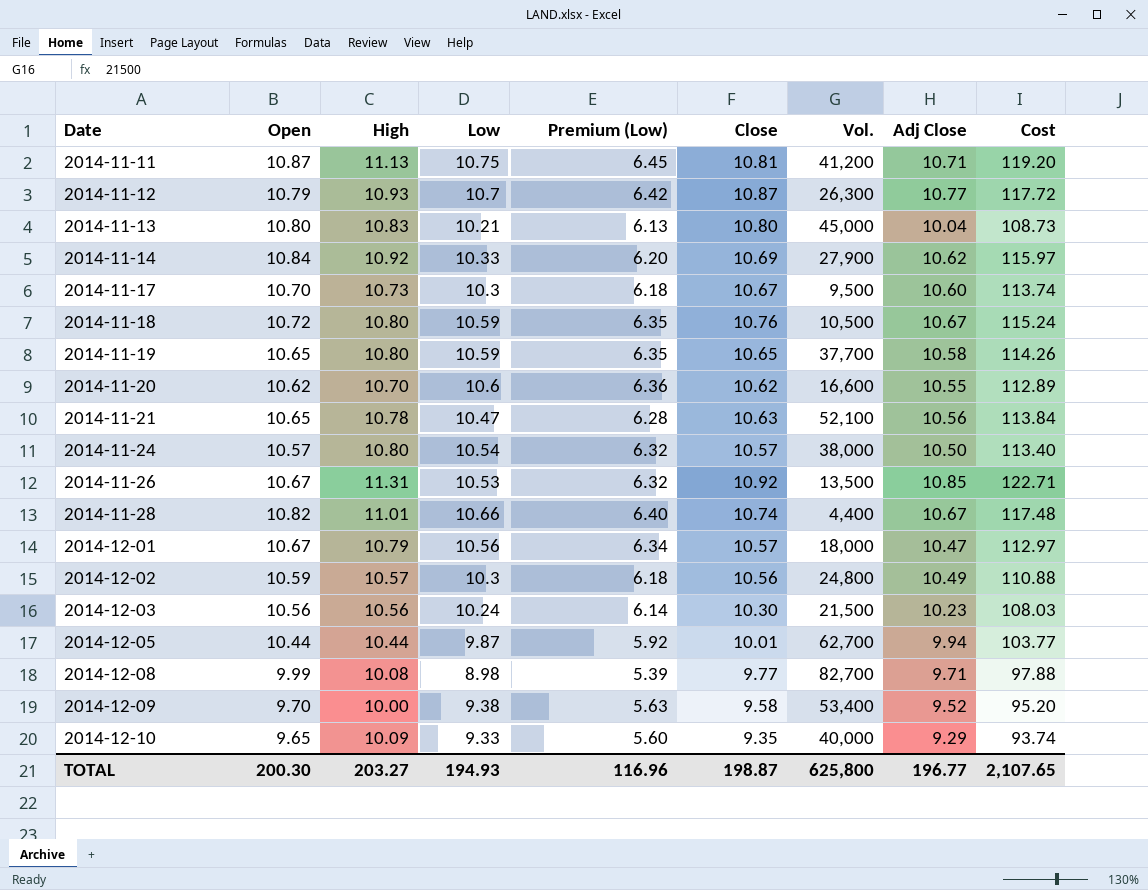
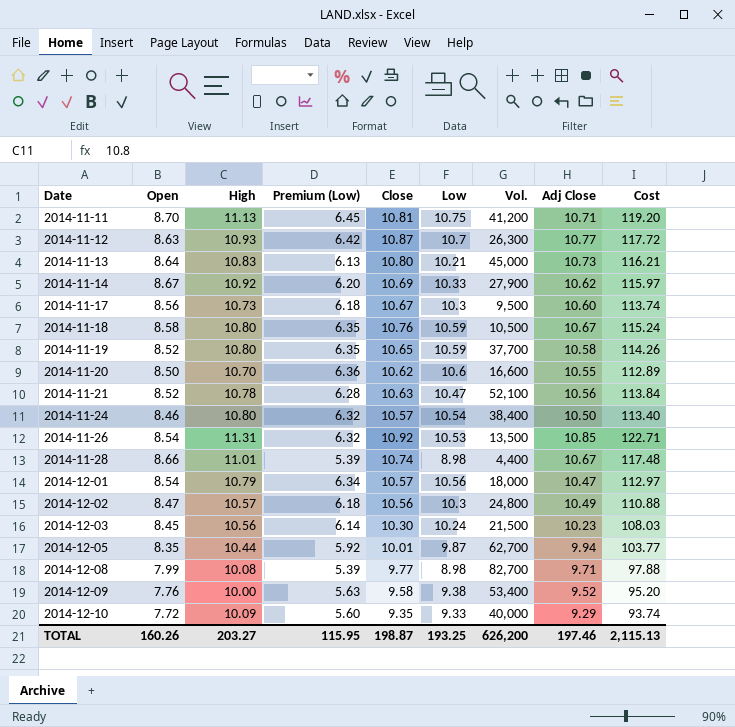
column Low | position: 4 -> 6
2014-11-11 | Open: 10.87 -> 8.70
2014-11-12 | Open: 10.79 -> 8.63
2014-11-13 | Open: 10.80 -> 8.64
2014-11-13 | Adj Close: 10.04 -> 10.73
2014-11-13 | Cost: 108.73 -> 116.21
2014-11-14 | Open: 10.84 -> 8.67
2014-11-17 | Open: 10.70 -> 8.56
2014-11-18 | Open: 10.72 -> 8.58
2014-11-19 | Open: 10.65 -> 8.52
2014-11-20 | Open: 10.62 -> 8.50
2014-11-21 | Open: 10.65 -> 8.52
2014-11-24 | Open: 10.57 -> 8.46
2014-11-24 | Vol.: 38,000 -> 38,400
2014-11-26 | Open: 10.67 -> 8.54
2014-11-28 | Open: 10.82 -> 8.66
2014-11-28 | Premium (Low): 6.40 -> 5.39
2014-11-28 | Low: 10.66 -> 8.98
2014-12-01 | Open: 10.67 -> 8.54
2014-12-02 | Open: 10.59 -> 8.47
2014-12-03 | Open: 10.56 -> 8.45
2014-12-05 | Open: 10.44 -> 8.35
2014-12-08 | Open: 9.99 -> 7.99
2014-12-09 | Open: 9.70 -> 7.76
2014-12-10 | Open: 9.65 -> 7.72
TOTAL | Open: 200.30 -> 160.26
TOTAL | Premium (Low): 116.96 -> 115.95
TOTAL | Low: 194.93 -> 193.25
TOTAL | Vol.: 625,800 -> 626,200
TOTAL | Adj Close: 196.77 -> 197.46
TOTAL | Cost: 2,107.65 -> 2,115.13

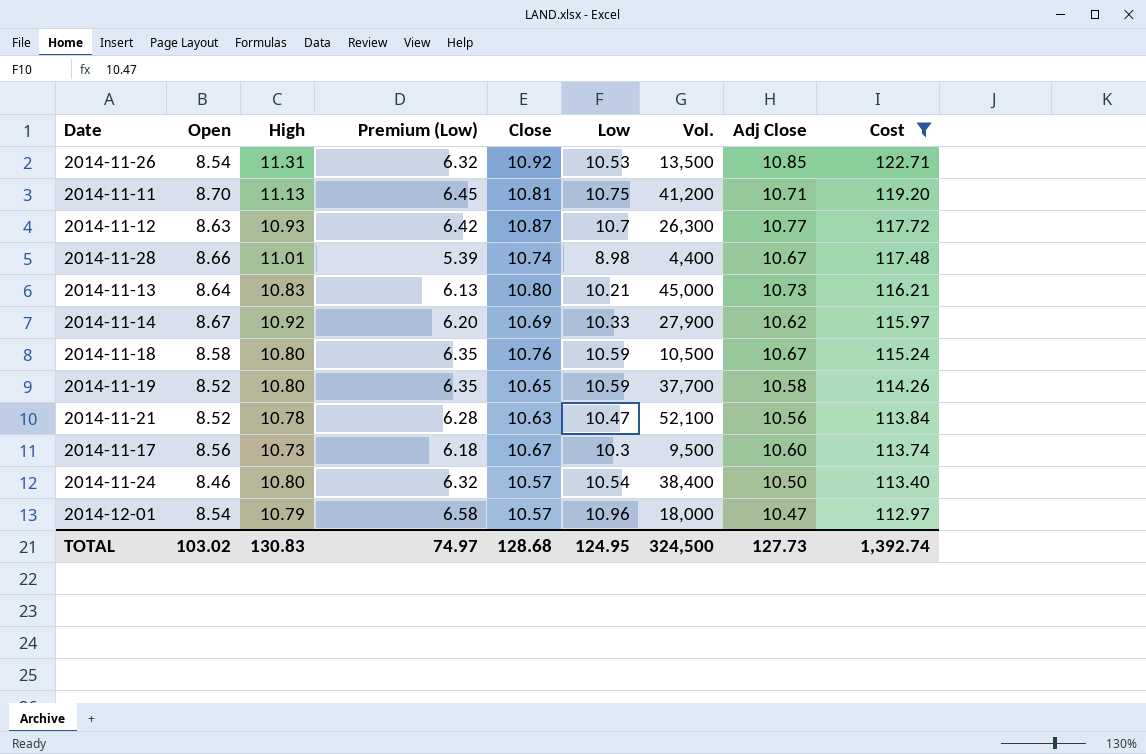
filter: none -> Cost >= 112.97
row order: Date ascending -> Cost descending
2014-12-01 | Premium (Low): 6.34 -> 6.58
2014-12-01 | Low: 10.56 -> 10.96
TOTAL | Open: 160.26 -> 103.02
TOTAL | High: 203.27 -> 130.83
TOTAL | Premium (Low): 115.95 -> 74.97
TOTAL | Close: 198.87 -> 128.68
TOTAL | Low: 193.25 -> 124.95
TOTAL | Vol.: 626,200 -> 324,500
TOTAL | Adj Close: 197.46 -> 127.73
TOTAL | Cost: 2,115.13 -> 1,392.74

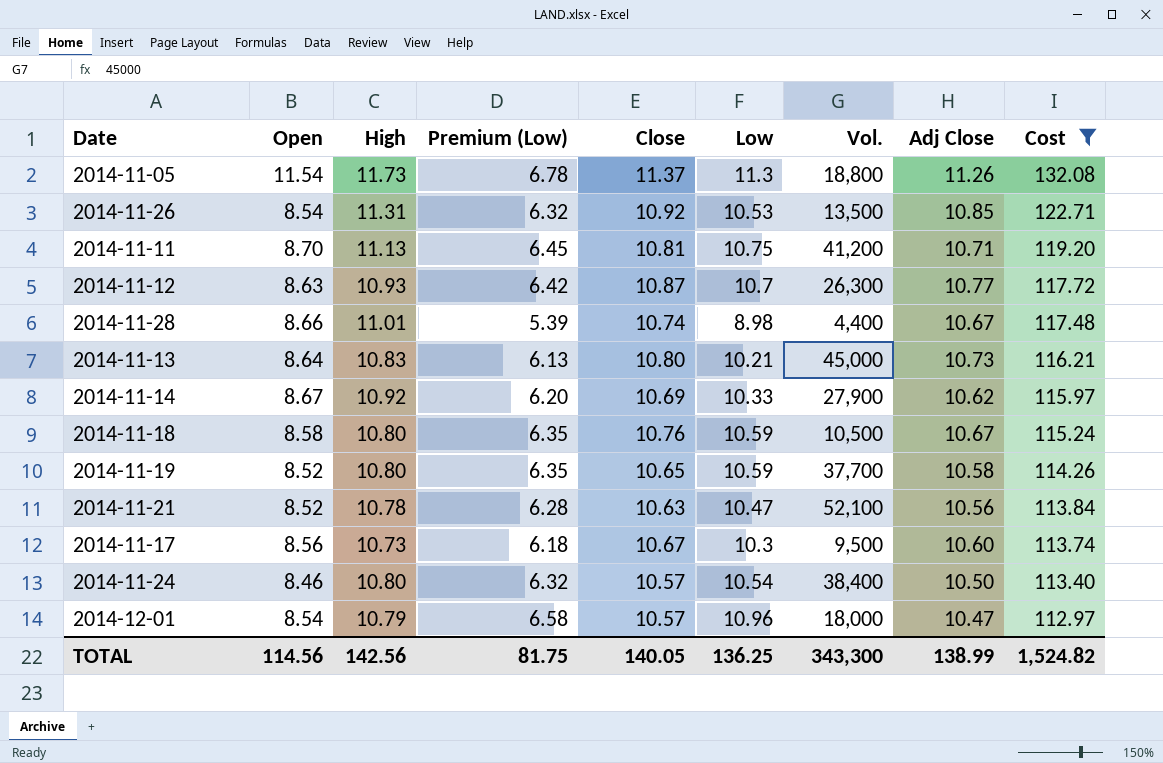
row 2014-11-05: none -> 11.54 | 11.73 | 6.78 | 11.37 | 11.3 | 18,800 | 11.26 | 132.08
TOTAL | Open: 103.02 -> 114.56
TOTAL | High: 130.83 -> 142.56
TOTAL | Premium (Low): 74.97 -> 81.75
TOTAL | Close: 128.68 -> 140.05
TOTAL | Low: 124.95 -> 136.25
TOTAL | Vol.: 324,500 -> 343,300
TOTAL | Adj Close: 127.73 -> 138.99
TOTAL | Cost: 1,392.74 -> 1,524.82

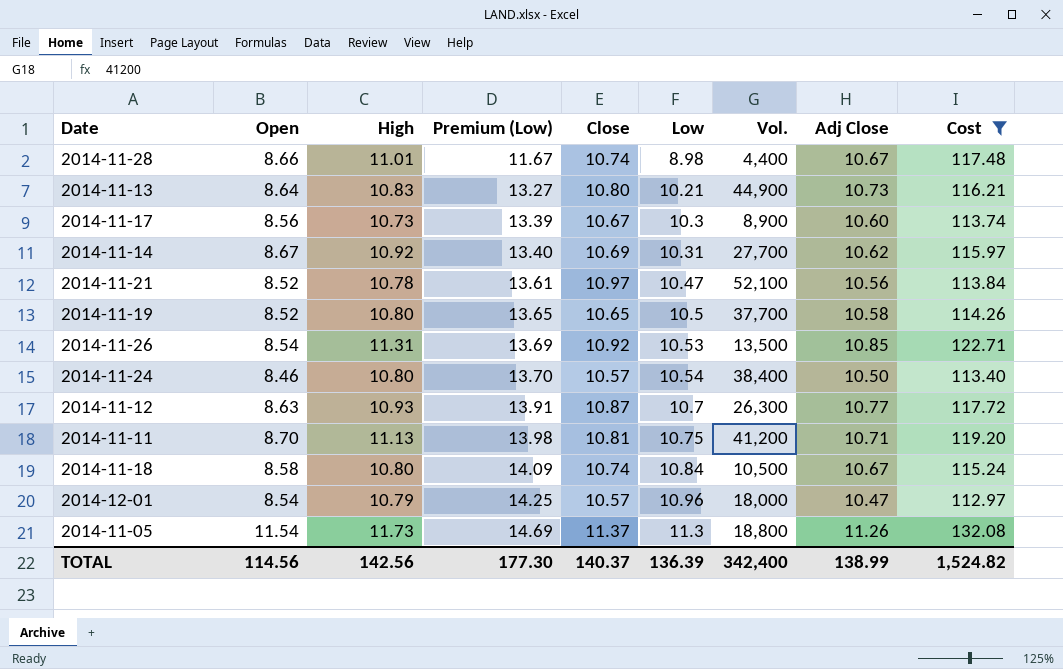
row order: Cost descending -> Premium (Low) ascending
column Premium (Low) | formula: [Low] * 0.6 -> [Low] * 1.3
2014-11-13 | Vol.: 45,000 -> 44,900
2014-11-17 | Vol.: 9,500 -> 8,900
2014-11-14 | Low: 10.33 -> 10.31
2014-11-14 | Vol.: 27,900 -> 27,700
2014-11-21 | Close: 10.63 -> 10.97
2014-11-19 | Low: 10.59 -> 10.5
2014-11-18 | Close: 10.76 -> 10.74
2014-11-18 | Low: 10.59 -> 10.84
TOTAL | Premium (Low): 81.75 -> 177.30
TOTAL | Close: 140.05 -> 140.37
TOTAL | Low: 136.25 -> 136.39
TOTAL | Vol.: 343,300 -> 342,400

